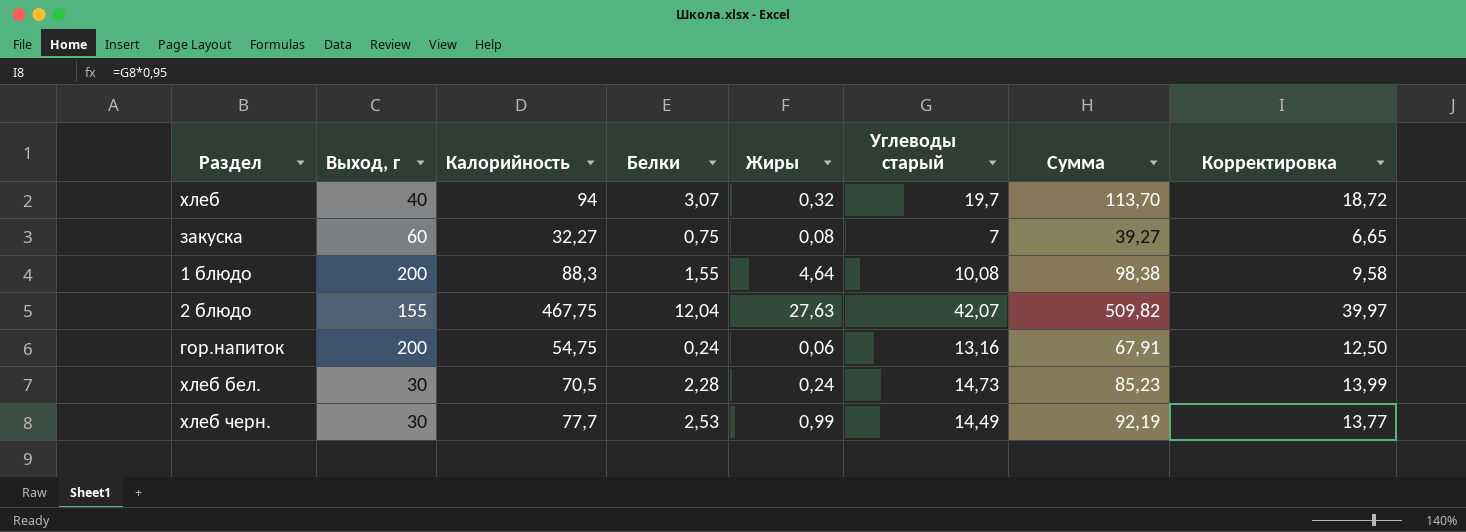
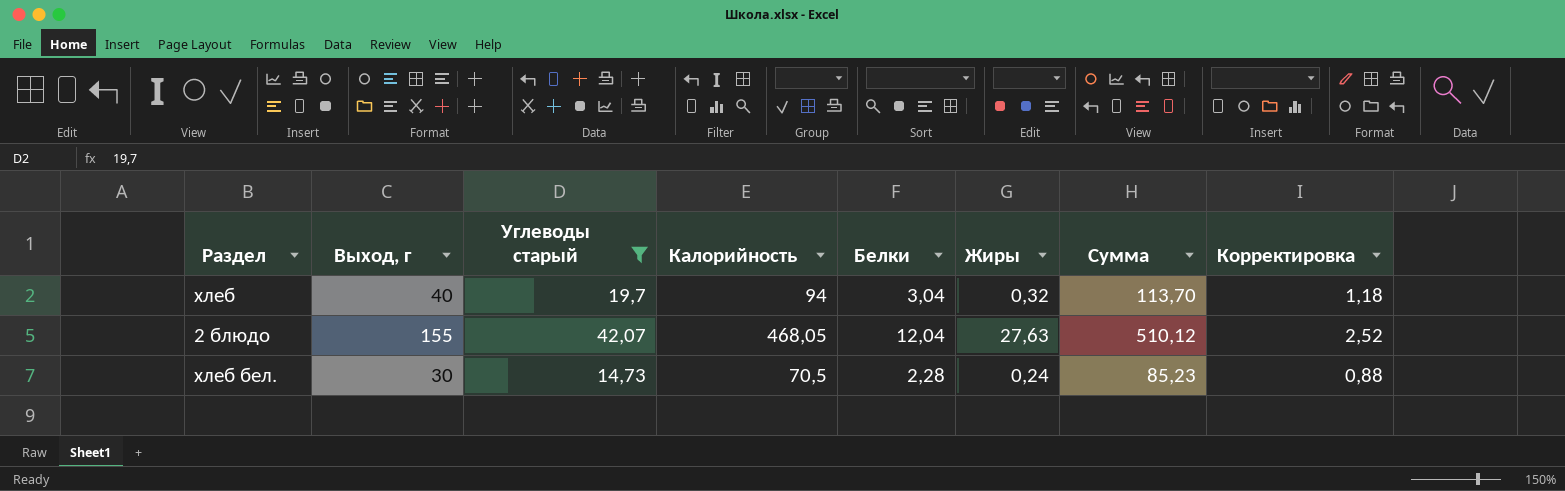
filter: none -> Углеводы старый >= 14,73
column Углеводы старый | position: 6 -> 3
column Корректировка | formula: [Углеводы старый] * 0,95 -> [Углеводы старый] * 0,06
хлеб | Белки: 3,07 -> 3,04
2 блюдо | Калорийность: 467,75 -> 468,05
2 блюдо | Сумма: 509,82 -> 510,12

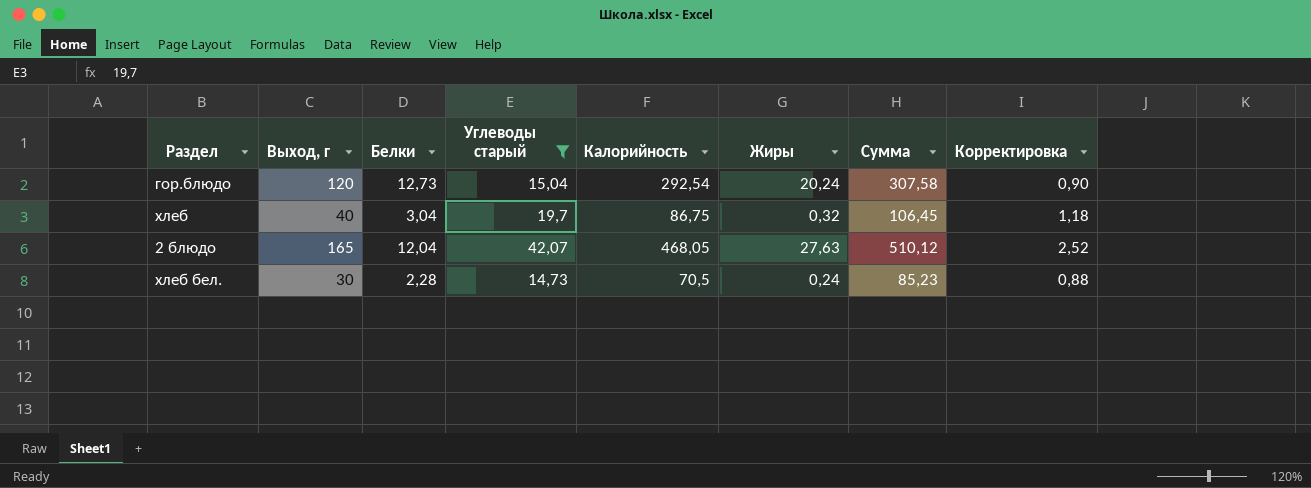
column Белки | position: 5 -> 3
row гор.блюдо: none -> 120 | 12,73 | 15,04 | 292,54 | 20,24 | 307,58 | 0,90
хлеб | Калорийность: 94 -> 86,75
хлеб | Сумма: 113,70 -> 106,45
2 блюдо | Выход, г: 155 -> 165

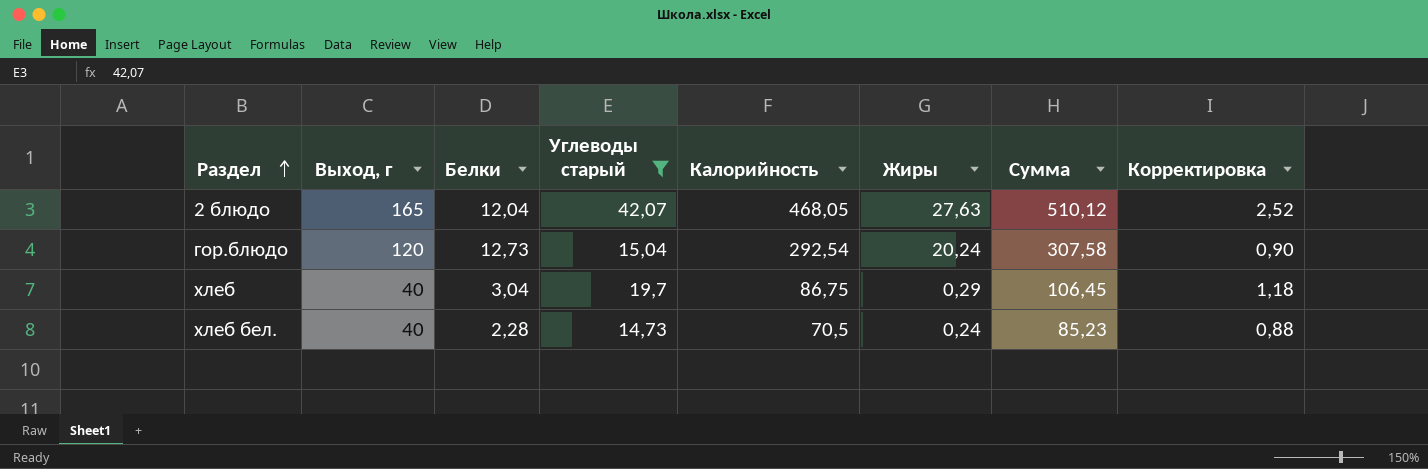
row order: none -> Раздел ascending
хлеб | Жиры: 0,32 -> 0,29
хлеб бел. | Выход, г: 30 -> 40

